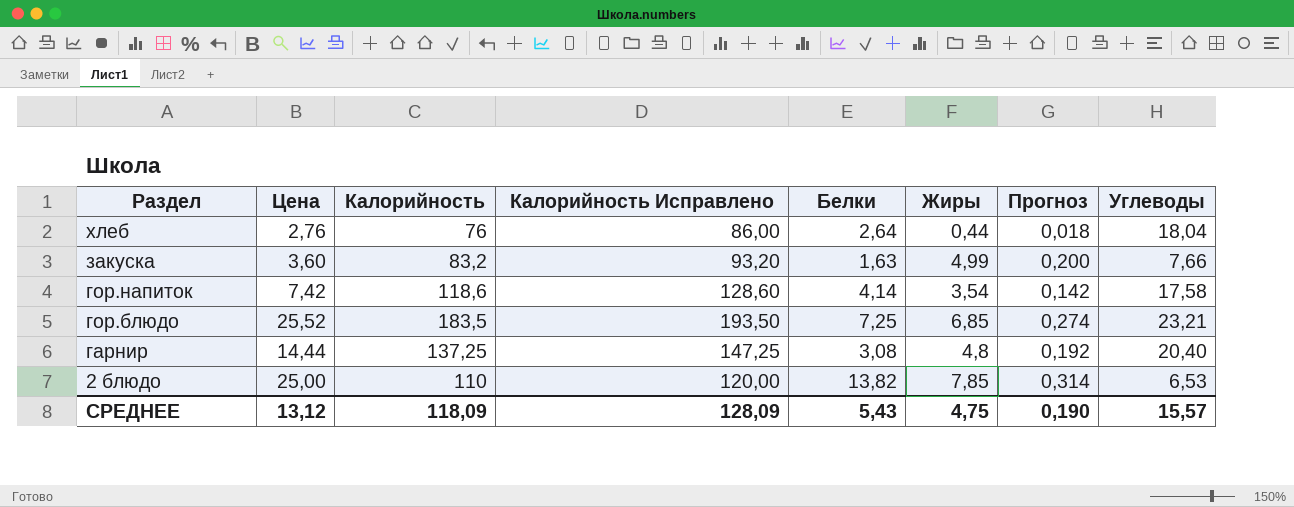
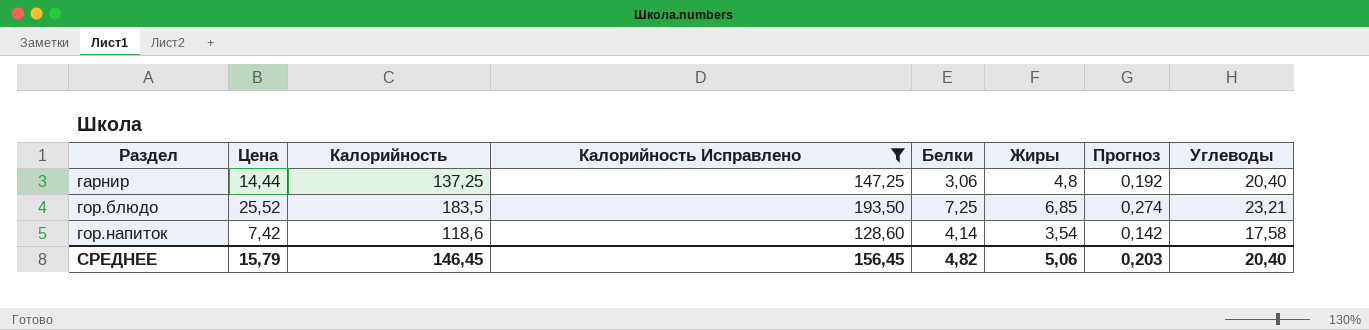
filter: none -> Калорийность Исправлено >= 128,60
row order: Раздел descending -> Раздел ascending
гарнир | Белки: 3,08 -> 3,06
СРЕДНЕЕ | Цена: 13,12 -> 15,79
СРЕДНЕЕ | Калорийность: 118,09 -> 146,45
СРЕДНЕЕ | Калорийность Исправлено: 128,09 -> 156,45
СРЕДНЕЕ | Белки: 5,43 -> 4,82
СРЕДНЕЕ | Жиры: 4,75 -> 5,06
СРЕДНЕЕ | Прогноз: 0,190 -> 0,203
СРЕДНЕЕ | Углеводы: 15,57 -> 20,40

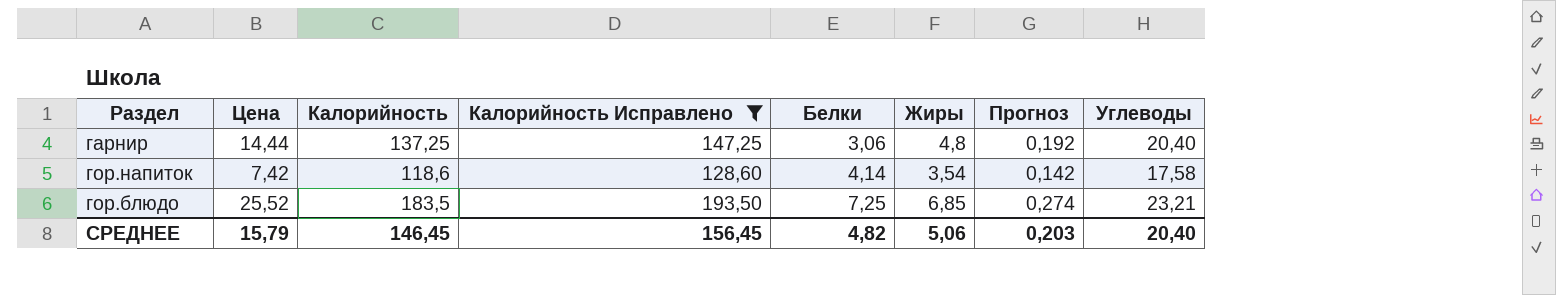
row order: Раздел ascending -> Белки ascending

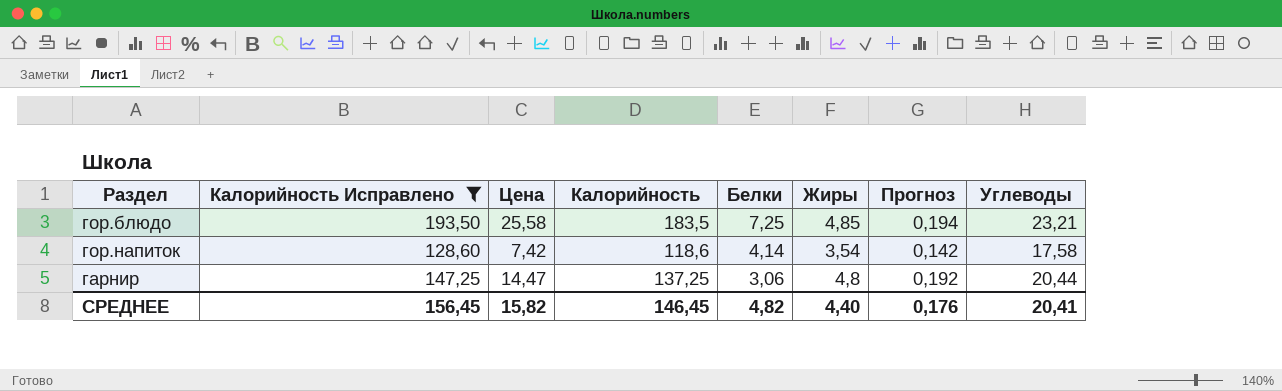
row order: Белки ascending -> Белки descending
column Калорийность Исправлено | position: 4 -> 2
гор.блюдо | Цена: 25,52 -> 25,58
гор.блюдо | Жиры: 6,85 -> 4,85
гор.блюдо | Прогноз: 0,274 -> 0,194
гарнир | Цена: 14,44 -> 14,47
гарнир | Углеводы: 20,40 -> 20,44
СРЕДНЕЕ | Цена: 15,79 -> 15,82
СРЕДНЕЕ | Жиры: 5,06 -> 4,40
СРЕДНЕЕ | Прогноз: 0,203 -> 0,176
СРЕДНЕЕ | Углеводы: 20,40 -> 20,41

